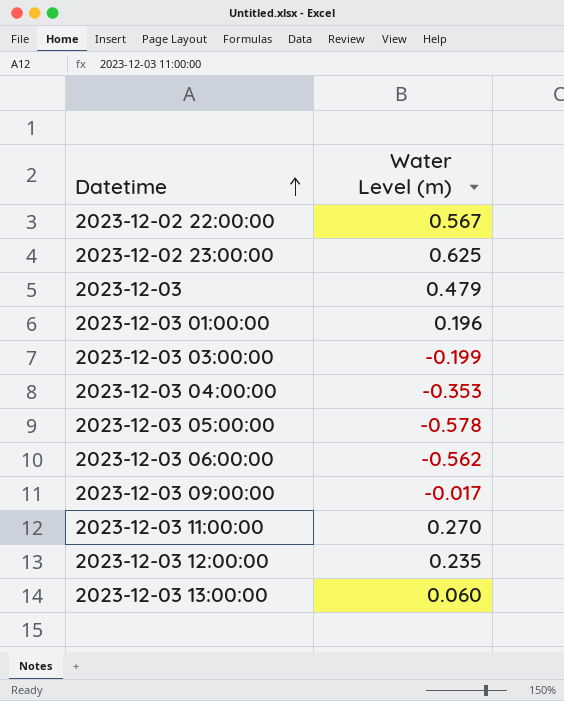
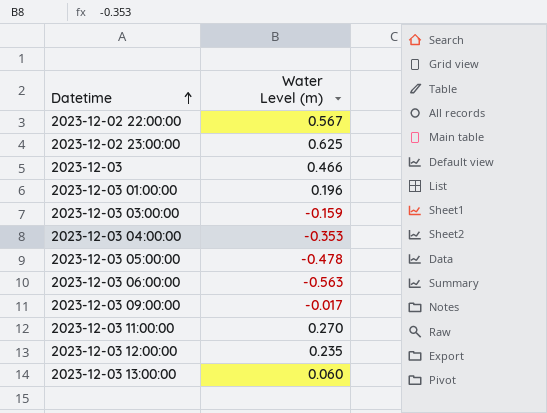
2023-12-03 | Water Level (m): 0.479 -> 0.466
2023-12-03 03:00:00 | Water Level (m): -0.199 -> -0.159
2023-12-03 05:00:00 | Water Level (m): -0.578 -> -0.478
2023-12-03 06:00:00 | Water Level (m): -0.562 -> -0.563

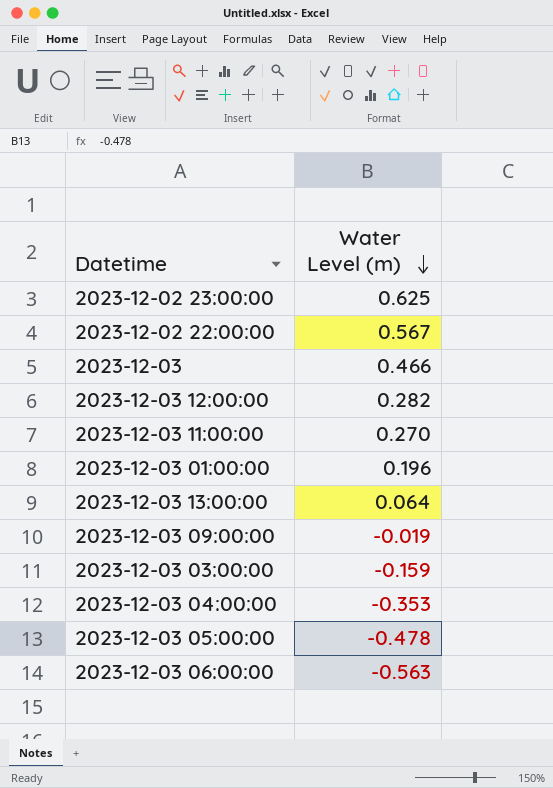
row order: Datetime ascending -> Water Level (m) descending
2023-12-03 12:00:00 | Water Level (m): 0.235 -> 0.282
2023-12-03 13:00:00 | Water Level (m): 0.060 -> 0.064
2023-12-03 09:00:00 | Water Level (m): -0.017 -> -0.019

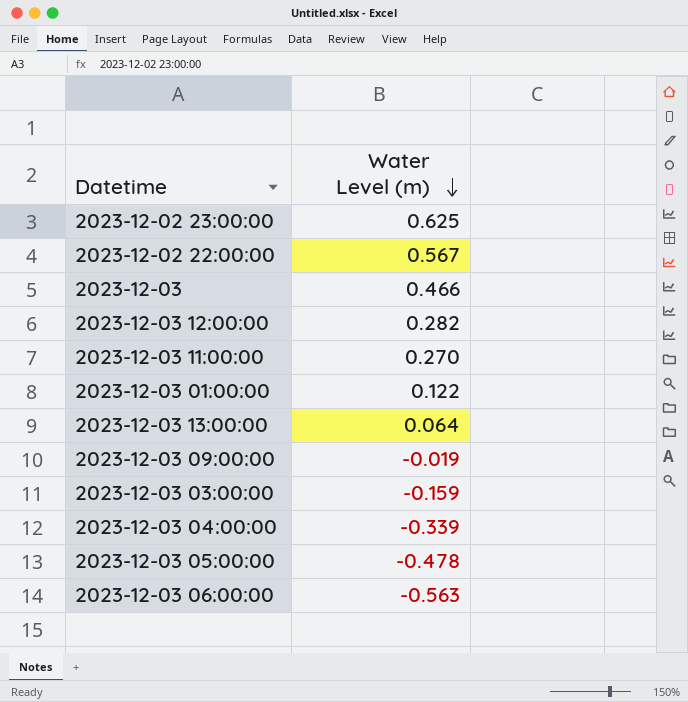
2023-12-03 01:00:00 | Water Level (m): 0.196 -> 0.122
2023-12-03 04:00:00 | Water Level (m): -0.353 -> -0.339

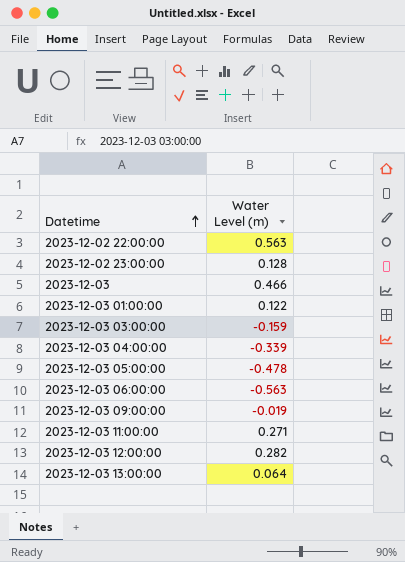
row order: Water Level (m) descending -> Datetime ascending
2023-12-02 22:00:00 | Water Level (m): 0.567 -> 0.563
2023-12-02 23:00:00 | Water Level (m): 0.625 -> 0.128
2023-12-03 11:00:00 | Water Level (m): 0.270 -> 0.271

